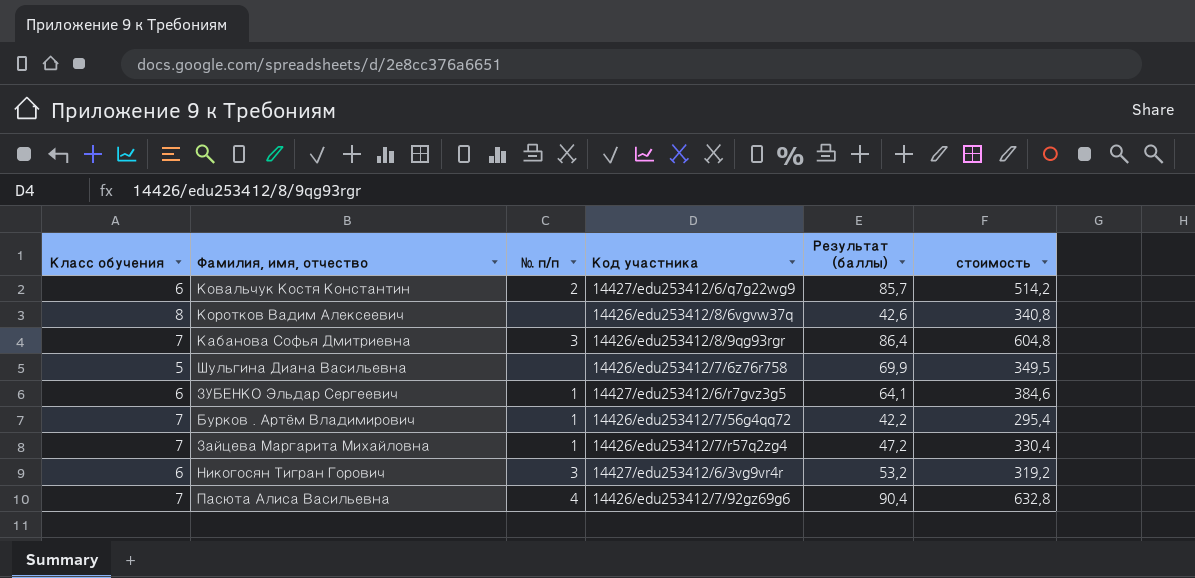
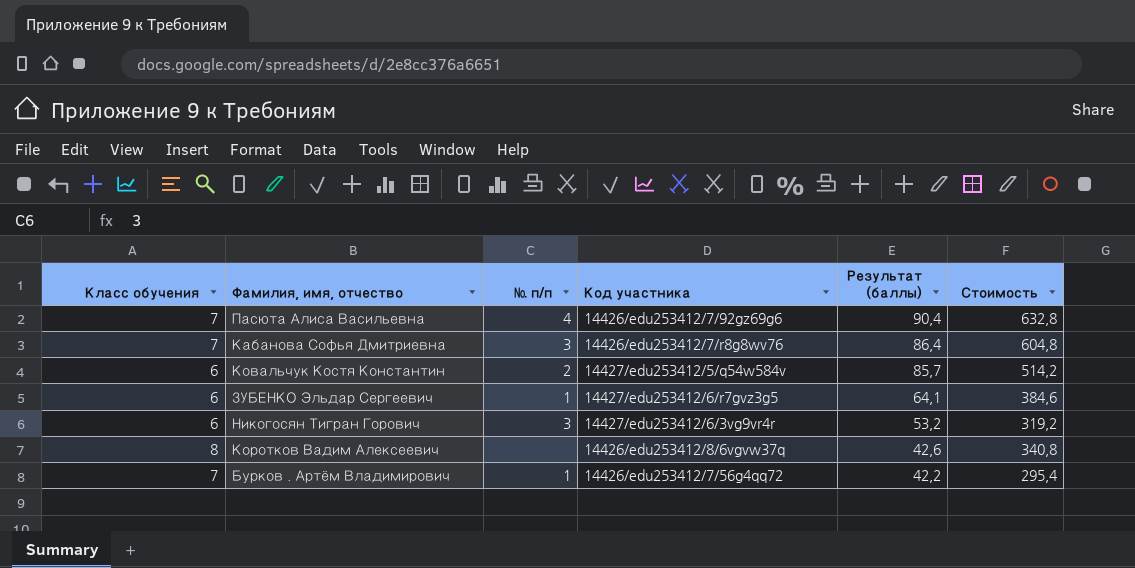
row order: none -> Результат (баллы) descending
column name: стоимость -> Стоимость
row Шульгина Диана Васильевна: 5 | none | 14426/edu253412/7/6z76r758 | 69,9 | 349,5 -> none
row Зайцева Маргарита Михайловна: 7 | 1 | 14426/edu253412/7/r57q2zg4 | 47,2 | 330,4 -> none
Кабанова Софья Дмитриевна | Код участника: 14426/edu253412/8/9qg93rgr -> 14426/edu253412/7/r8g8wv76
Ковальчук Костя Константин | Код участника: 14427/edu253412/6/q7g22wg9 -> 14427/edu253412/5/q54w584v

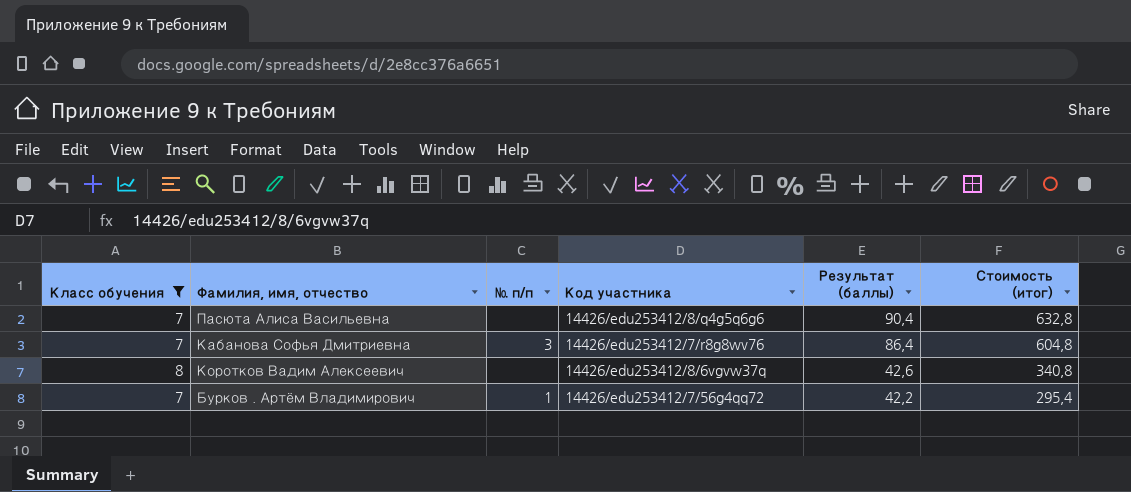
filter: none -> Класс обучения != 6
column name: Стоимость -> Стоимость (итог)
Пасюта Алиса Васильевна | № п/п: 4 -> none
Пасюта Алиса Васильевна | Код участника: 14426/edu253412/7/92gz69g6 -> 14426/edu253412/8/q4g5q6g6

